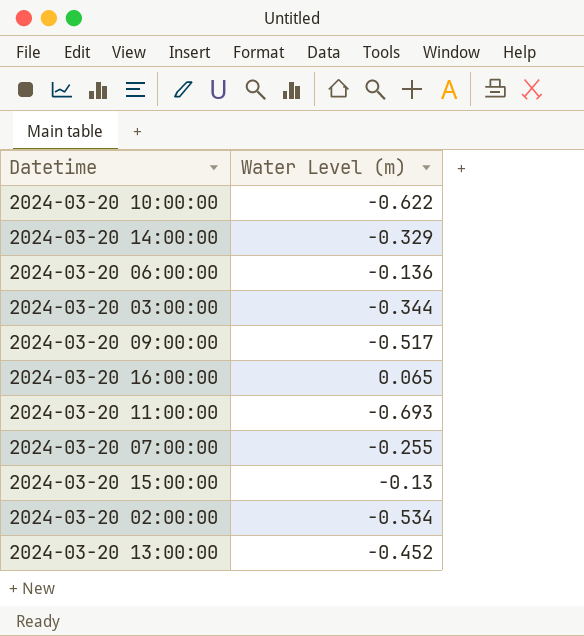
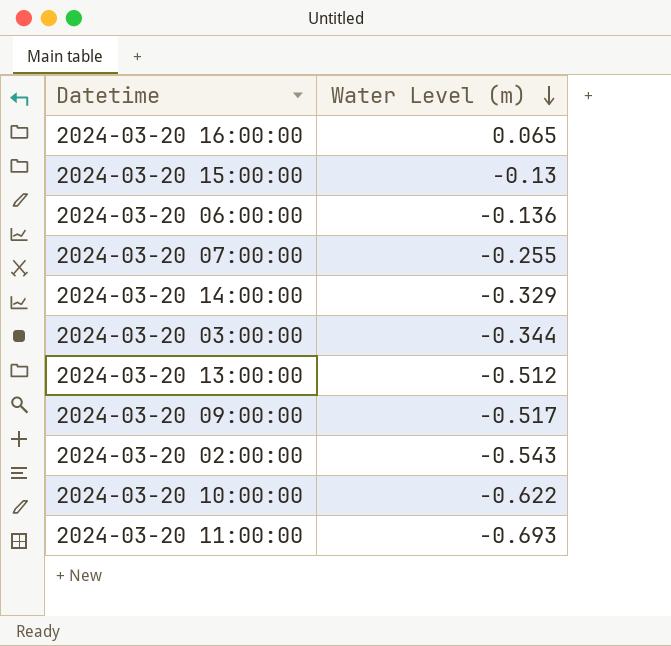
row order: none -> Water Level (m) descending
2024-03-20 13:00:00 | Water Level (m): -0.452 -> -0.512
2024-03-20 02:00:00 | Water Level (m): -0.534 -> -0.543

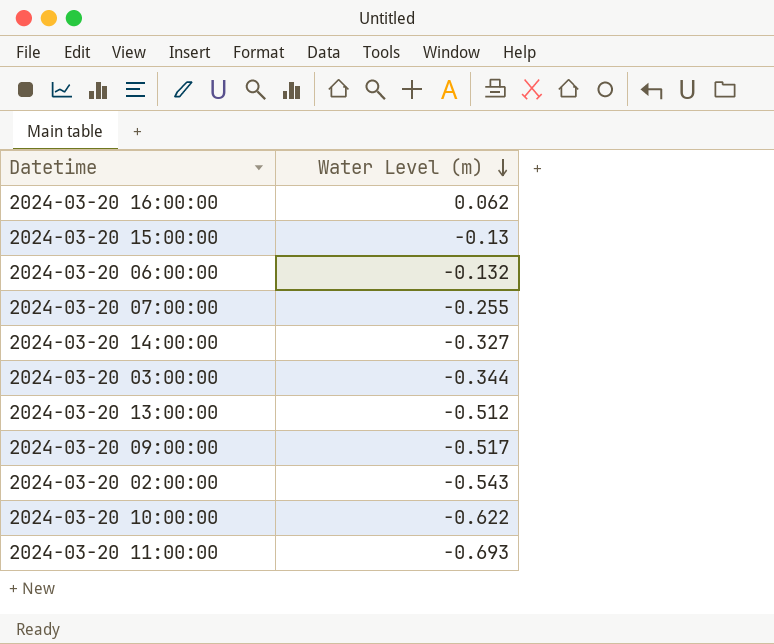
2024-03-20 16:00:00 | Water Level (m): 0.065 -> 0.062
2024-03-20 06:00:00 | Water Level (m): -0.136 -> -0.132
2024-03-20 14:00:00 | Water Level (m): -0.329 -> -0.327

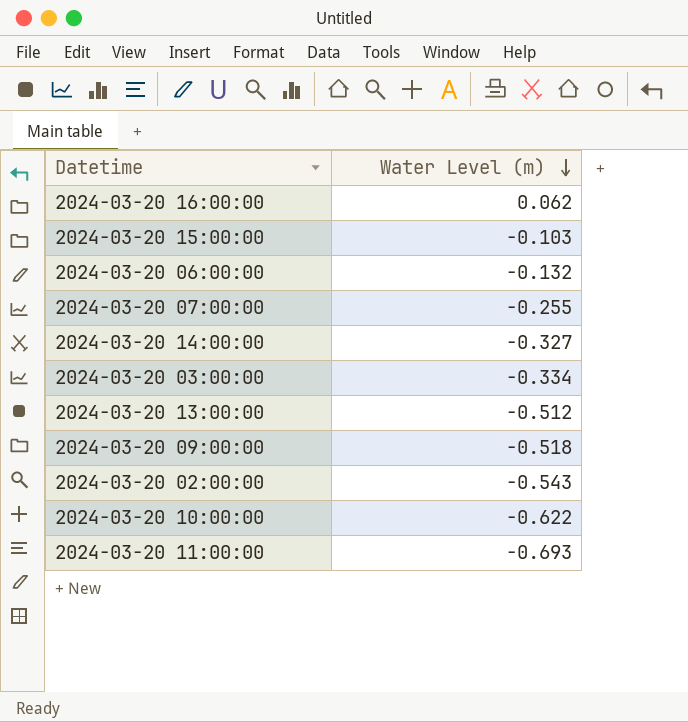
2024-03-20 15:00:00 | Water Level (m): -0.13 -> -0.103
2024-03-20 03:00:00 | Water Level (m): -0.344 -> -0.334
2024-03-20 09:00:00 | Water Level (m): -0.517 -> -0.518

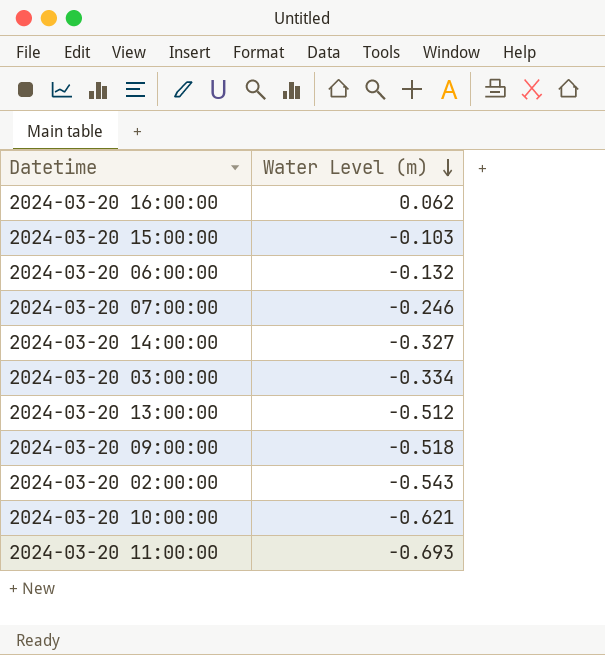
2024-03-20 07:00:00 | Water Level (m): -0.255 -> -0.246
2024-03-20 10:00:00 | Water Level (m): -0.622 -> -0.621

